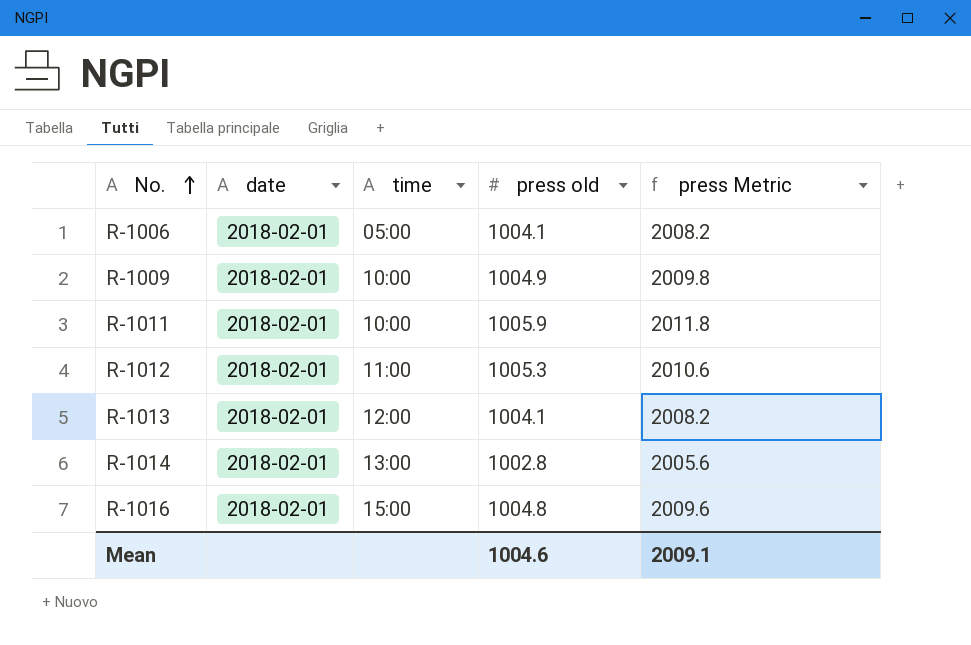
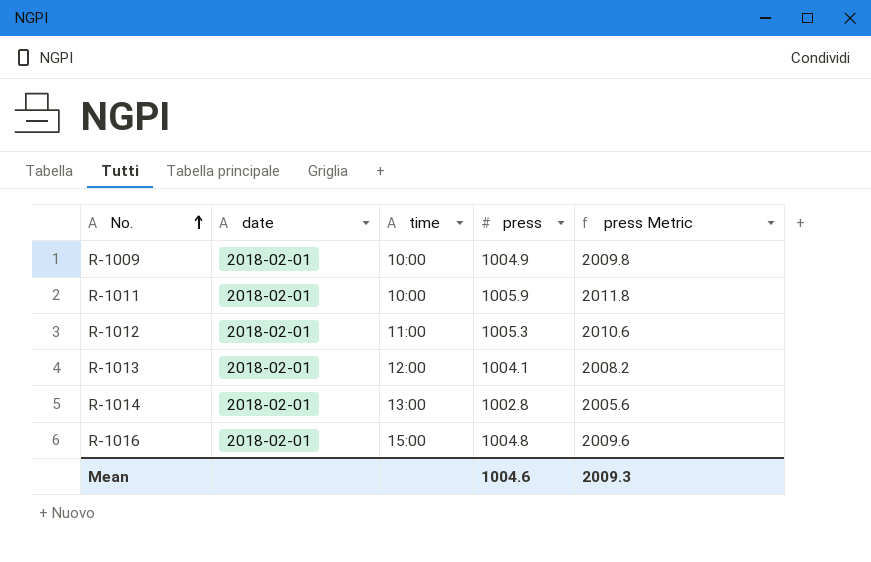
column name: press old -> press
row R-1006: 2018-02-01 | 05:00 | 1004.1 | 2008.2 -> none
Mean | press Metric: 2009.1 -> 2009.3

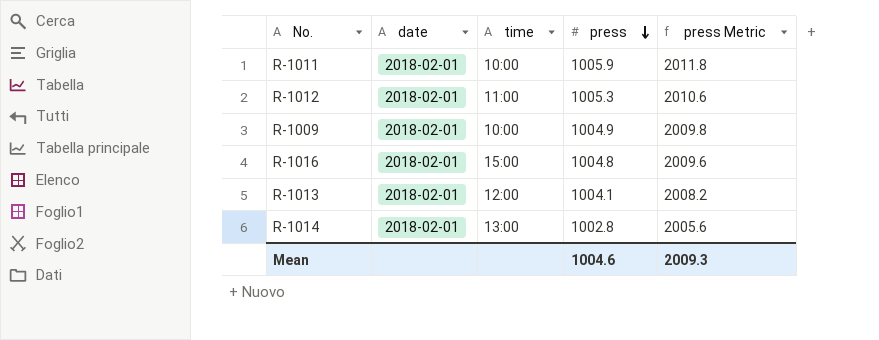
row order: No. ascending -> press descending

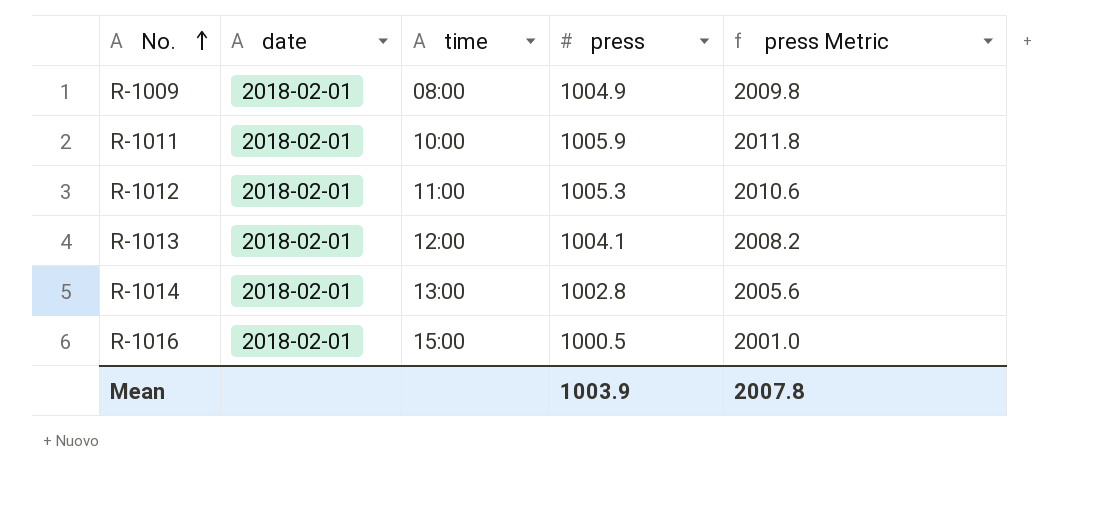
row order: press descending -> No. ascending
R-1009 | time: 10:00 -> 08:00
R-1016 | press: 1004.8 -> 1000.5
R-1016 | press Metric: 2009.6 -> 2001.0
Mean | press: 1004.6 -> 1003.9
Mean | press Metric: 2009.3 -> 2007.8

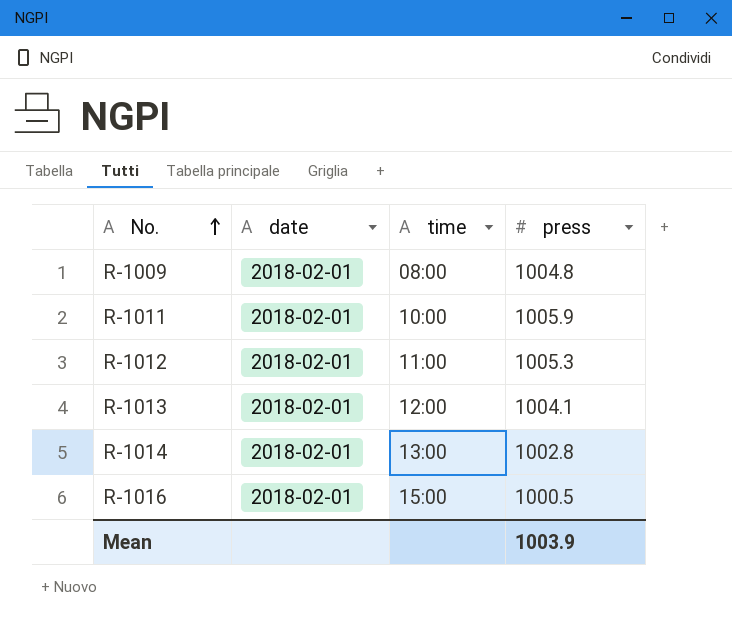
column press Metric | formula: [press] * 2 -> none
R-1009 | press: 1004.9 -> 1004.8

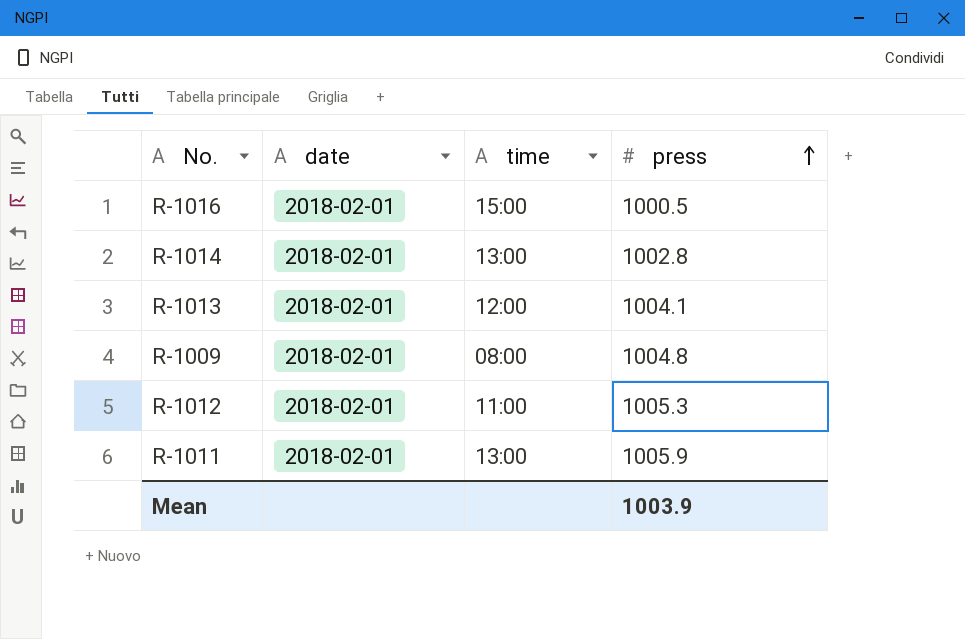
row order: No. ascending -> press ascending
R-1011 | time: 10:00 -> 13:00

